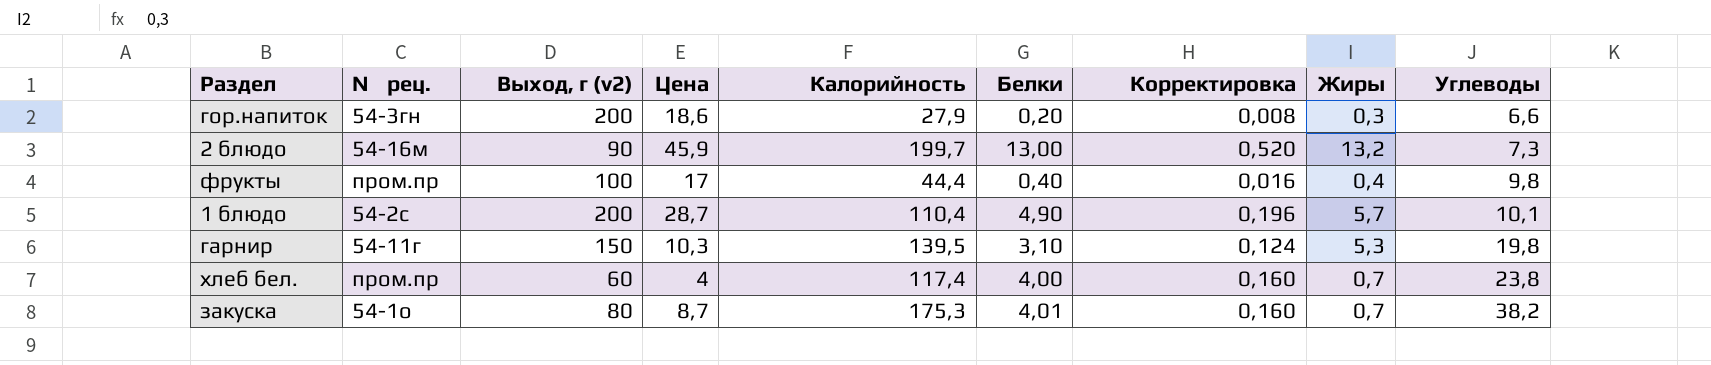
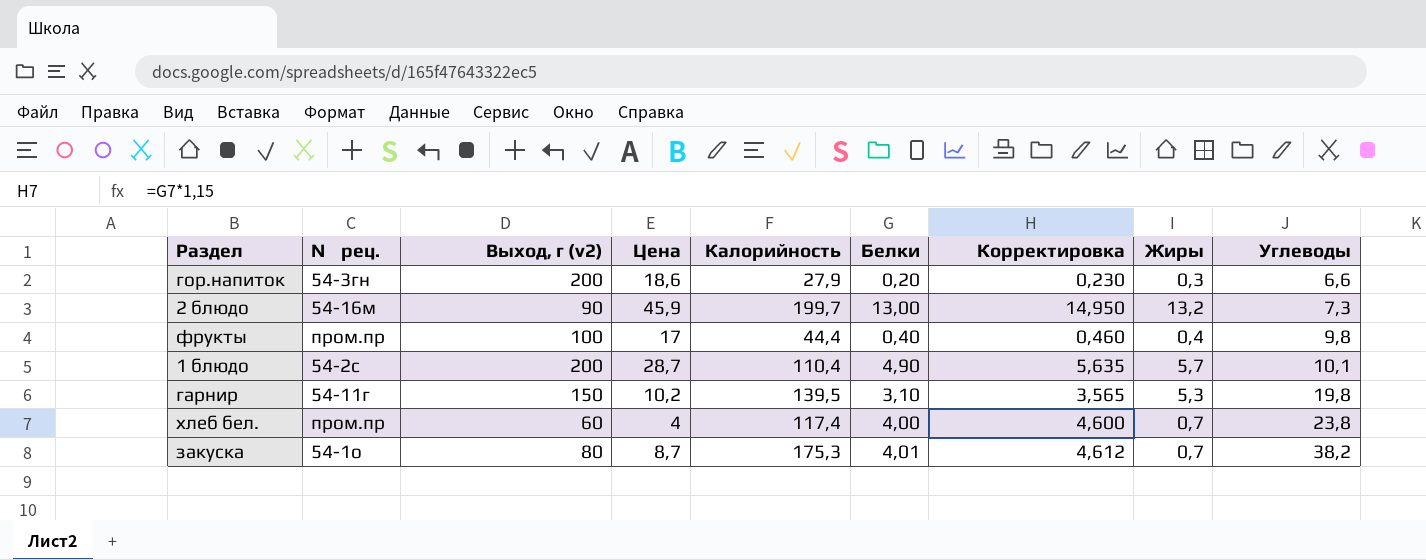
column Корректировка | formula: [Белки] * 0,04 -> [Белки] * 1,15
гарнир | Цена: 10,3 -> 10,2

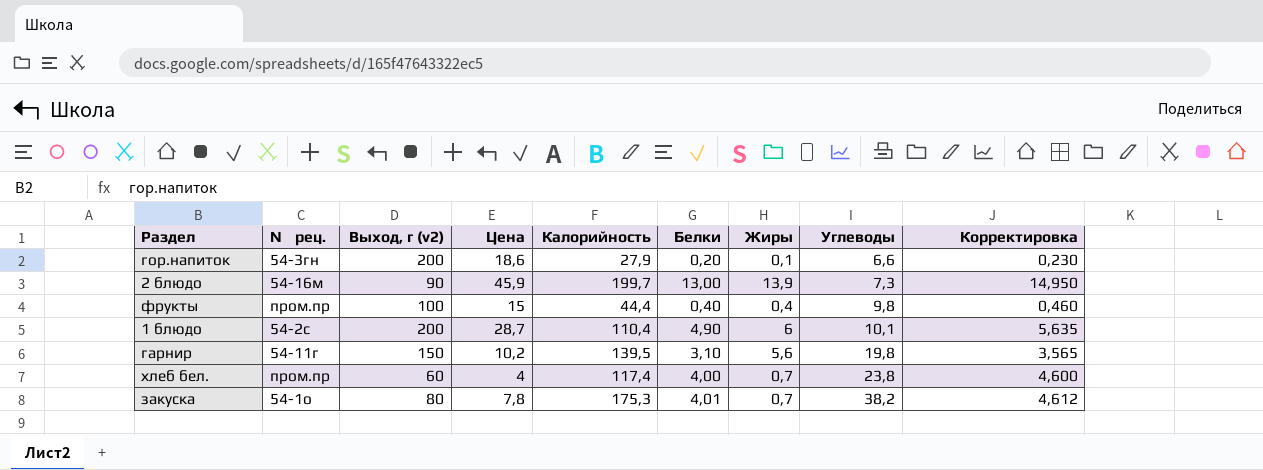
column Корректировка | position: 7 -> 9
гор.напиток | Жиры: 0,3 -> 0,1
2 блюдо | Жиры: 13,2 -> 13,9
фрукты | Цена: 17 -> 15
1 блюдо | Жиры: 5,7 -> 6
гарнир | Жиры: 5,3 -> 5,6
закуска | Цена: 8,7 -> 7,8

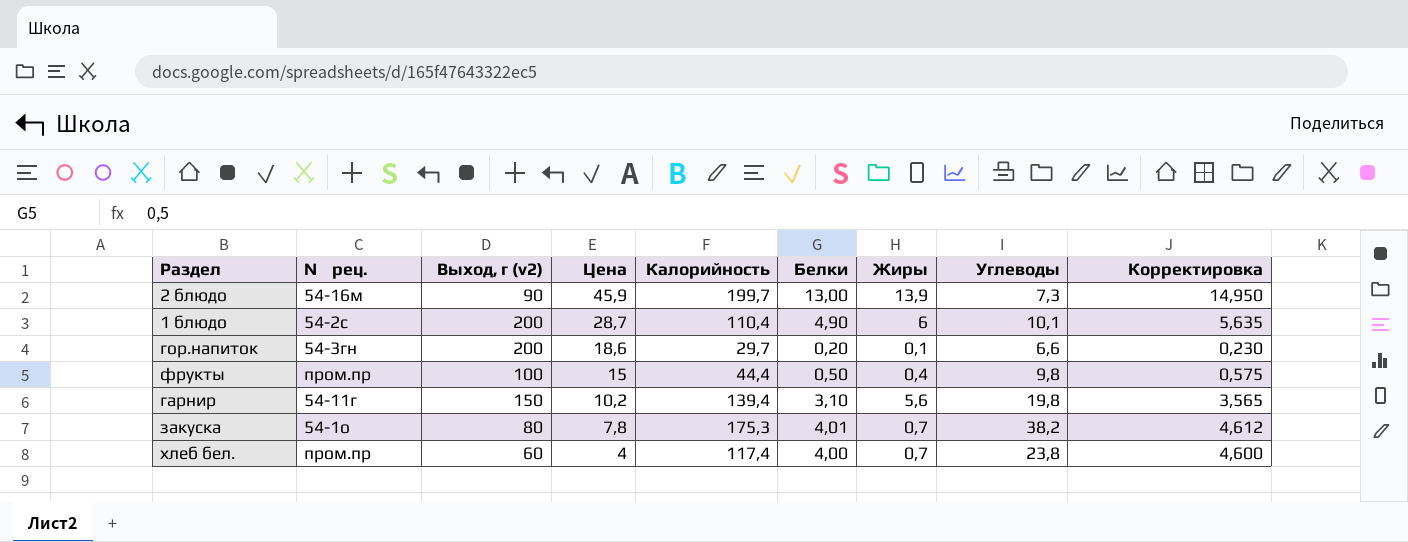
row order: Углеводы ascending -> Цена descending
гор.напиток | Калорийность: 27,9 -> 29,7
фрукты | Белки: 0,40 -> 0,50
фрукты | Корректировка: 0,460 -> 0,575
гарнир | Калорийность: 139,5 -> 139,4

